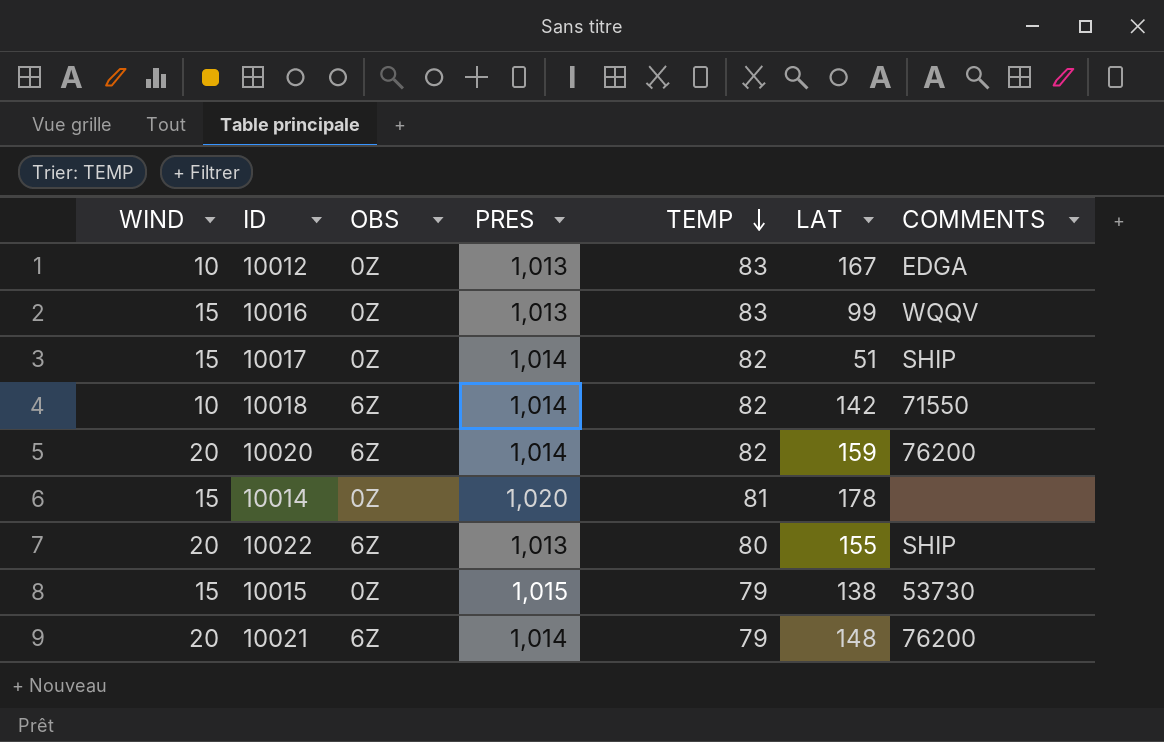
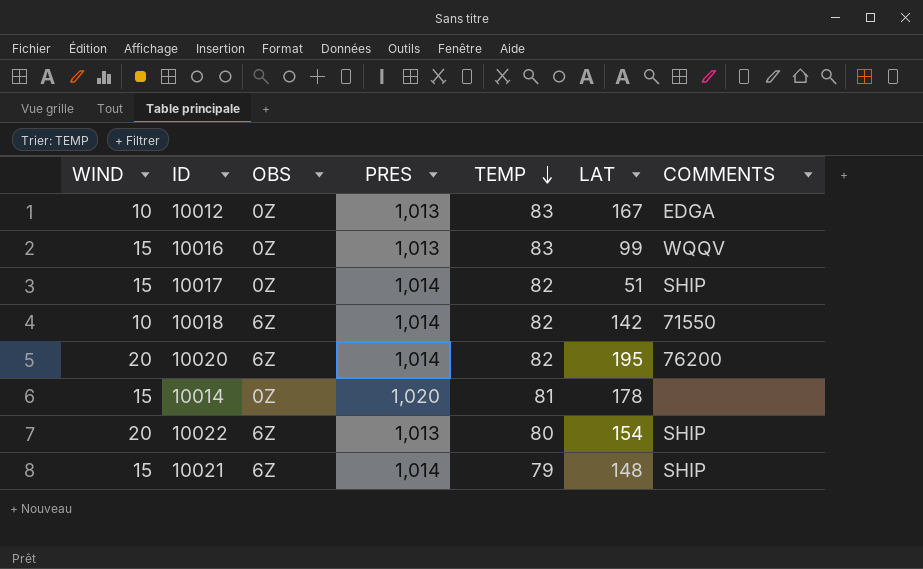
row 10015: 15 | 0Z | 1,015 | 79 | 138 | 53730 -> none
10020 | LAT: 159 -> 195
10022 | LAT: 155 -> 154
10021 | WIND: 20 -> 15
10021 | COMMENTS: 76200 -> SHIP

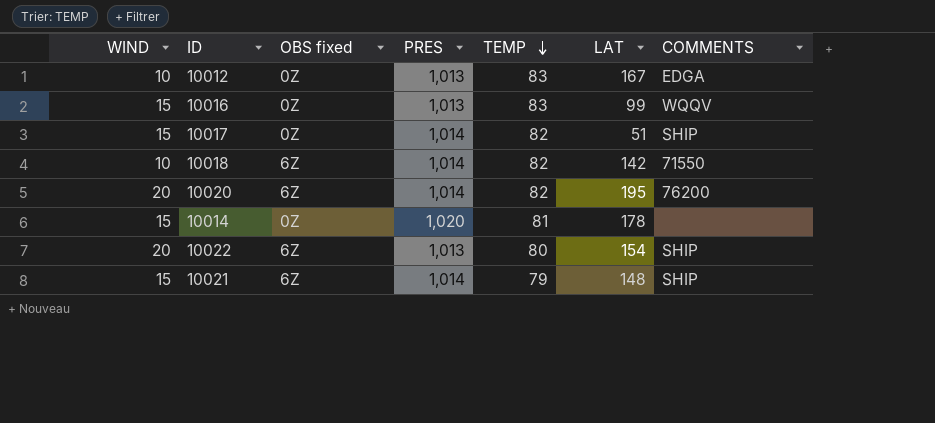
column name: OBS -> OBS fixed

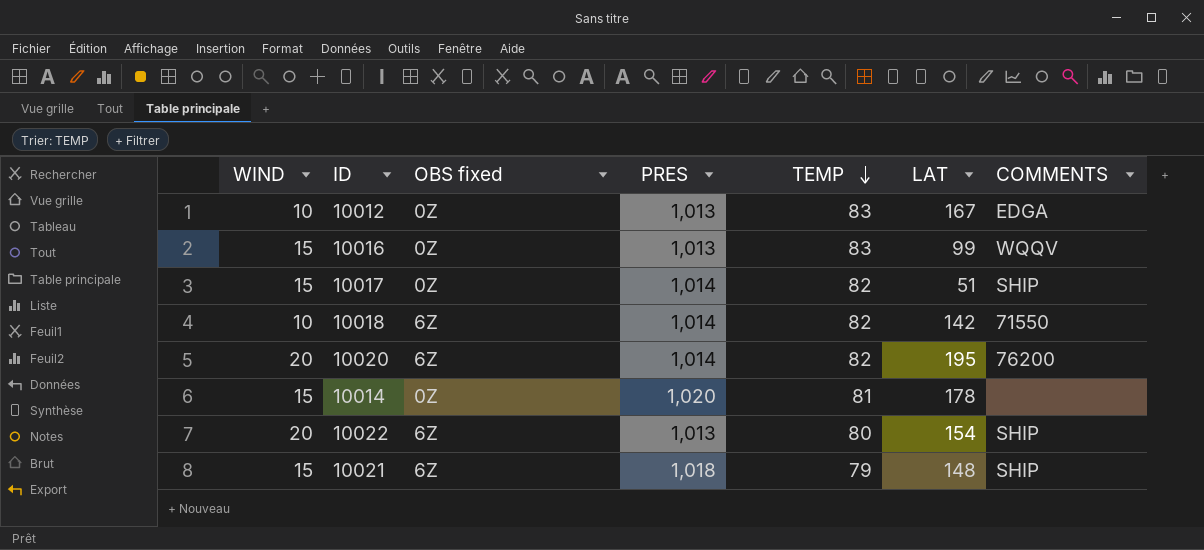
10021 | PRES: 1,014 -> 1,018

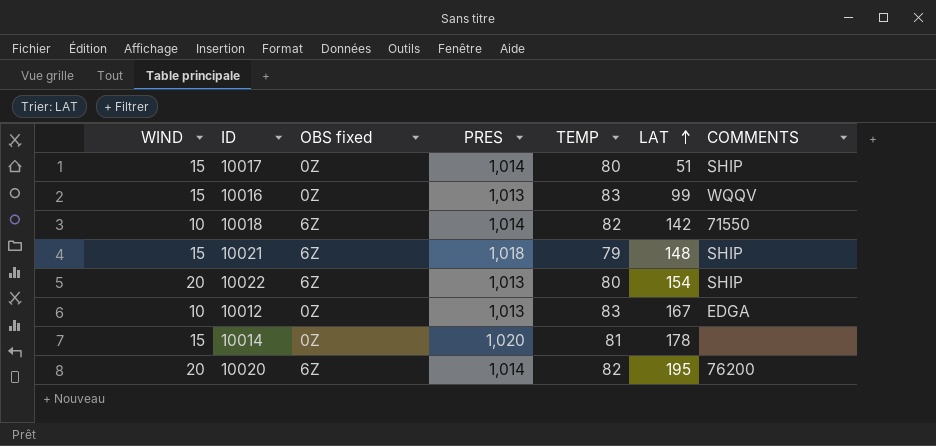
row order: TEMP descending -> LAT ascending
10017 | TEMP: 82 -> 80

